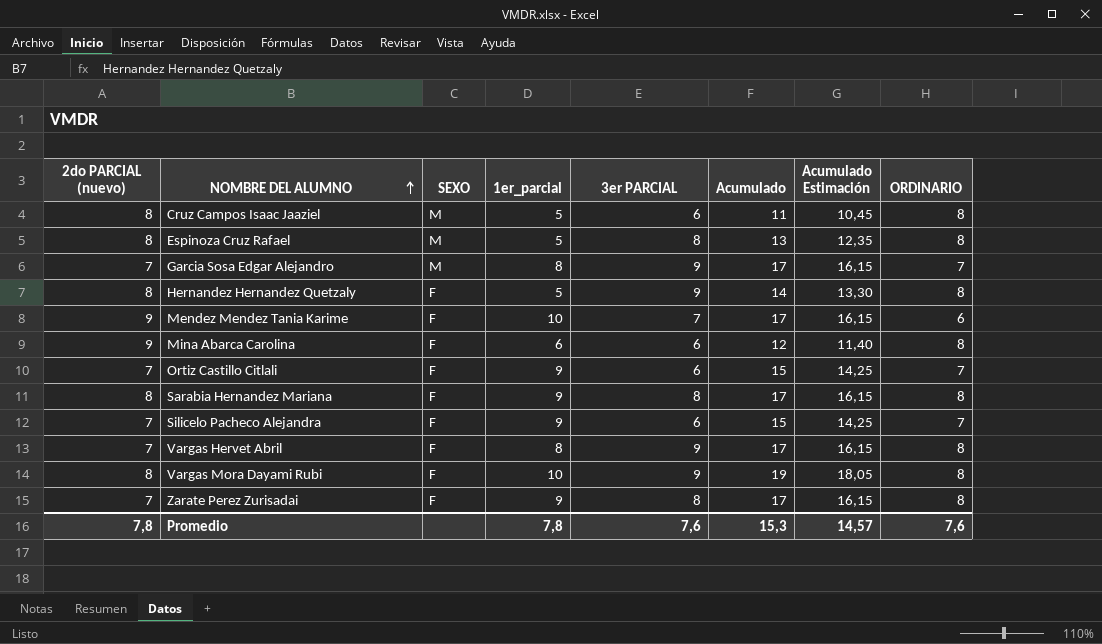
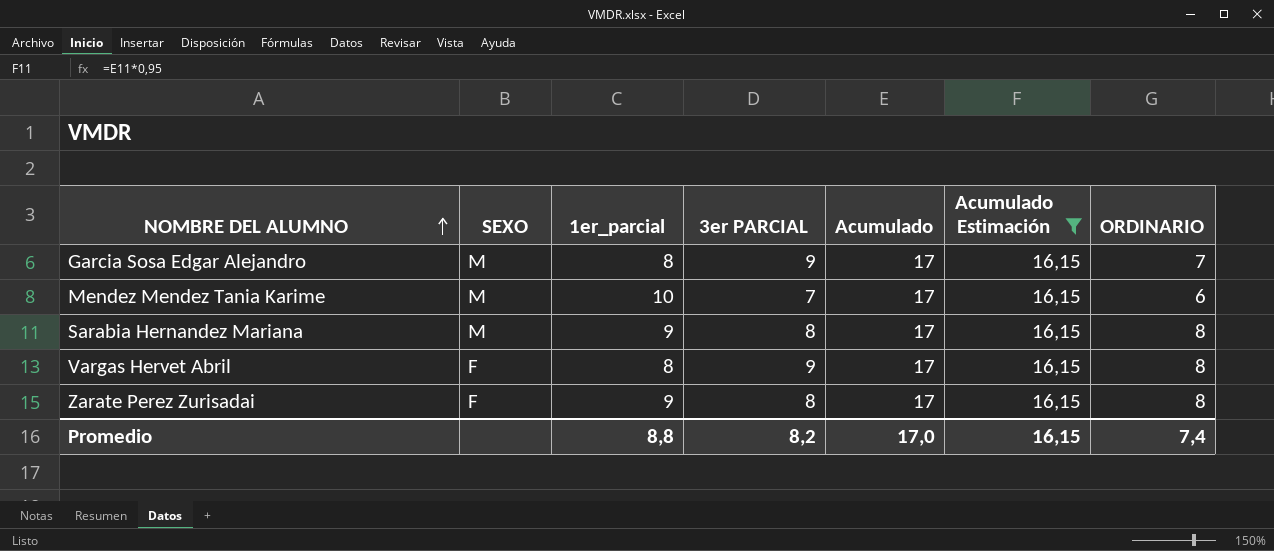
filter: none -> Acumulado Estimación = 16,15
column 2do PARCIAL (nuevo) | position: 1 -> none
Mendez Mendez Tania Karime | SEXO: F -> M
Sarabia Hernandez Mariana | SEXO: F -> M
Promedio | 1er_parcial: 7,8 -> 8,8
Promedio | 3er PARCIAL: 7,6 -> 8,2
Promedio | Acumulado: 15,3 -> 17,0
Promedio | Acumulado Estimación: 14,57 -> 16,15
Promedio | ORDINARIO: 7,6 -> 7,4

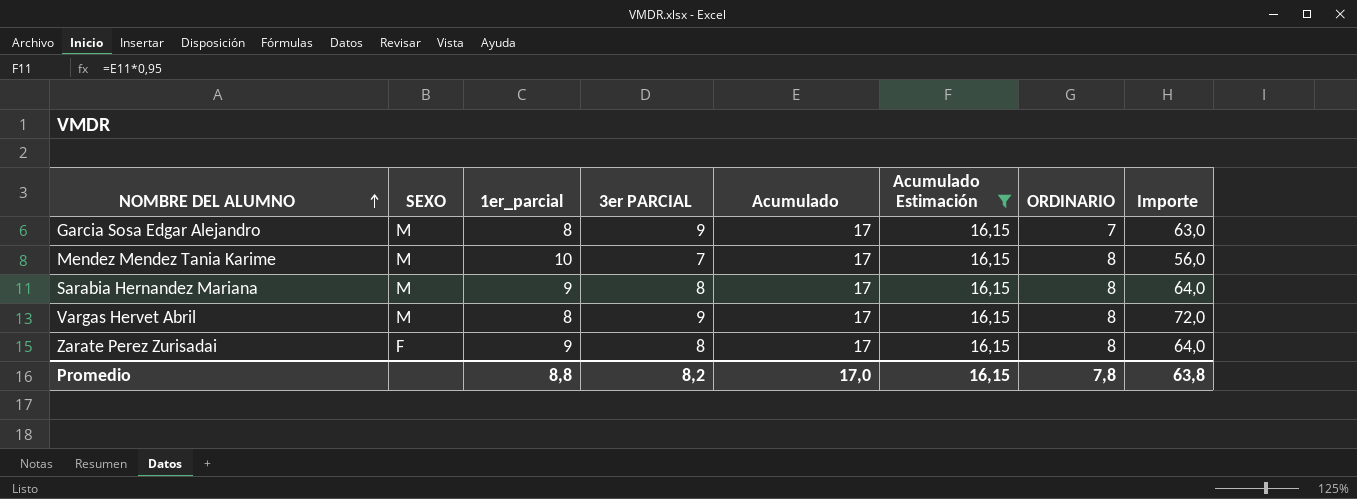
column Importe | formula: none -> [3er PARCIAL] * [ORDINARIO]
Mendez Mendez Tania Karime | ORDINARIO: 6 -> 8
Vargas Hervet Abril | SEXO: F -> M
Promedio | ORDINARIO: 7,4 -> 7,8

